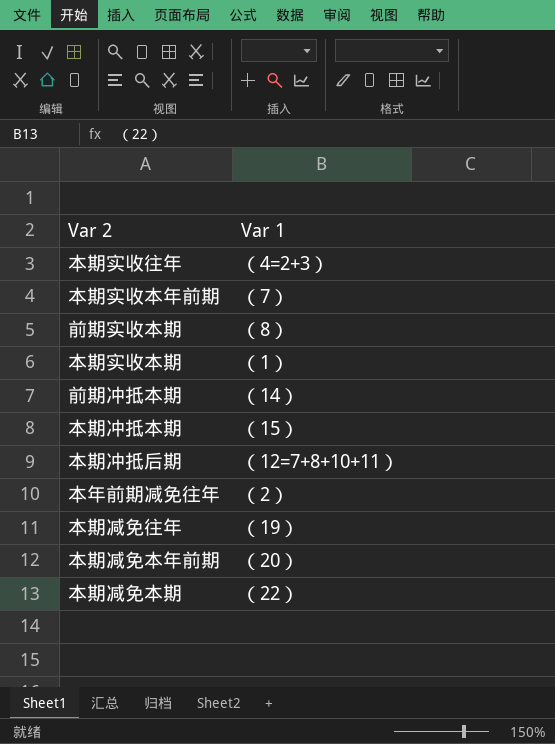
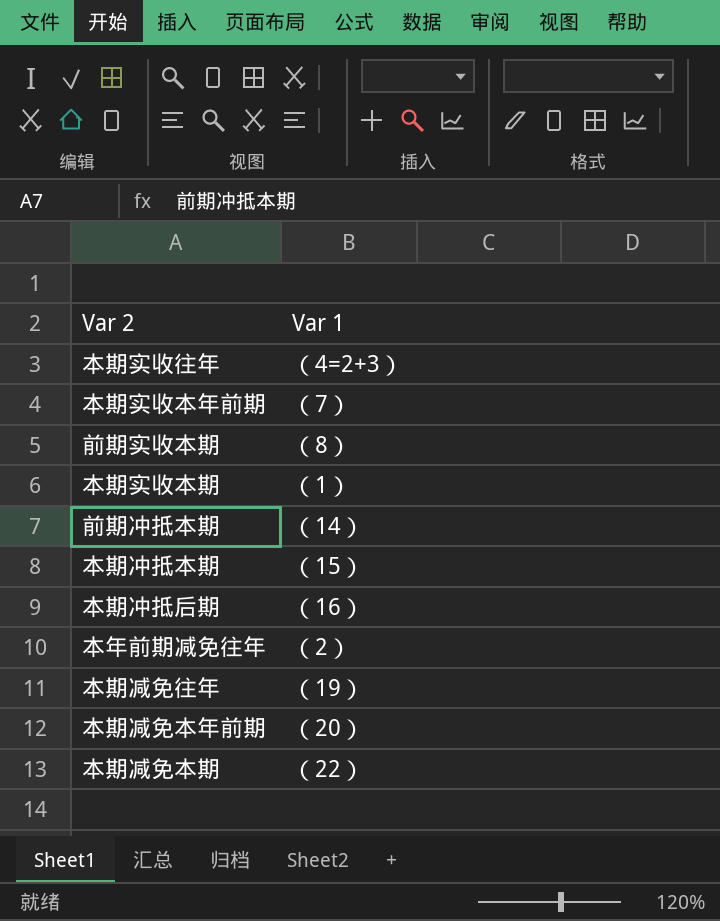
本期冲抵后期 | Var 1: （12=7+8+10+11） -> （16）

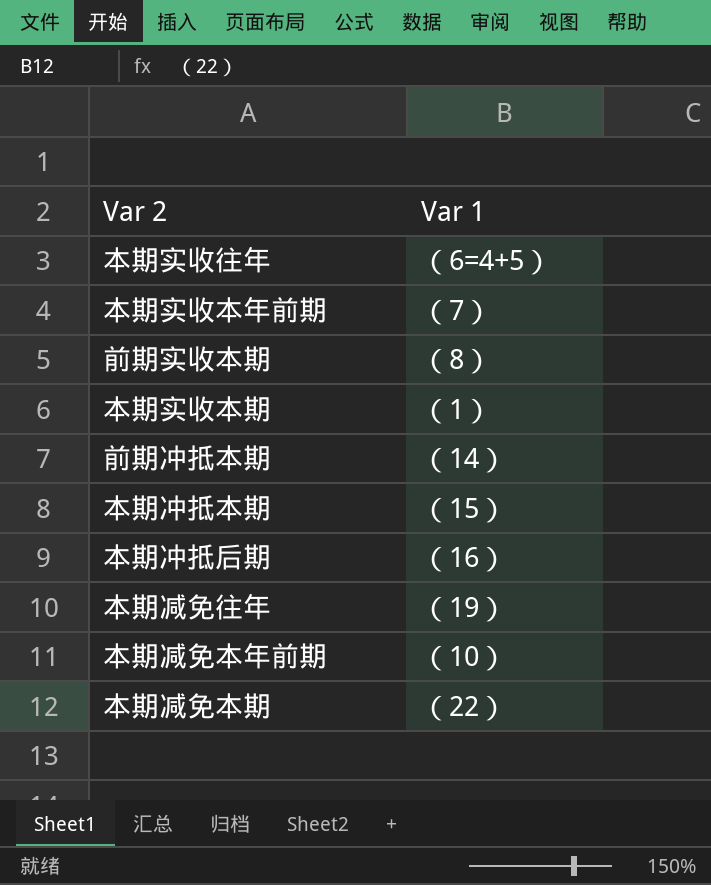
row 本年前期减免往年: （2） -> none
本期实收往年 | Var 1: （4=2+3） -> （6=4+5）
本期减免本年前期 | Var 1: （20） -> （10）

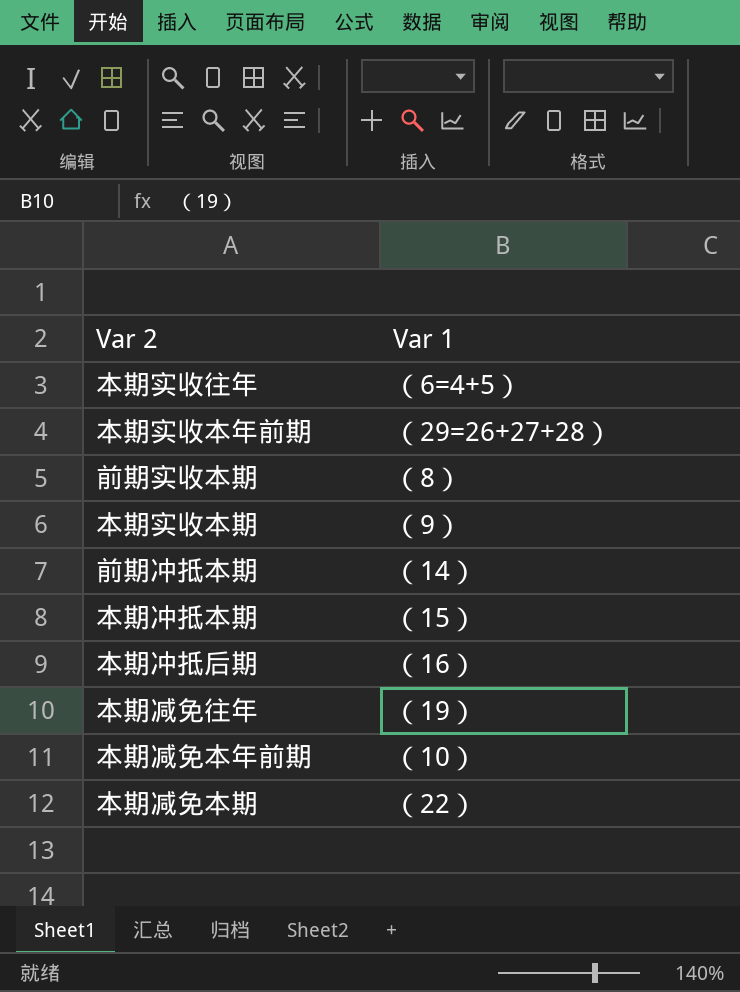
本期实收本年前期 | Var 1: （7） -> （29=26+27+28）
本期实收本期 | Var 1: （1） -> （9）

